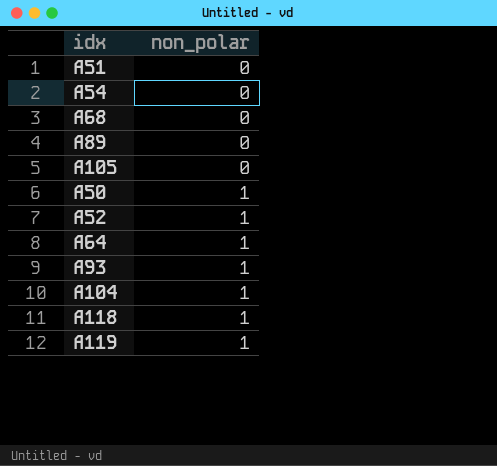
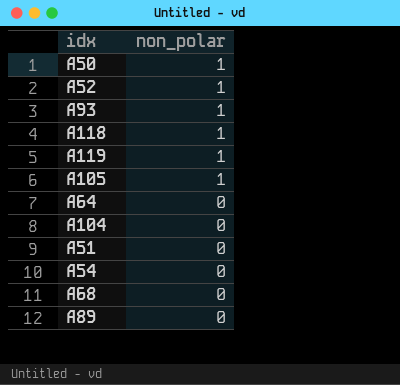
row order: non_polar ascending -> non_polar descending
A105 | non_polar: 0 -> 1
A64 | non_polar: 1 -> 0
A104 | non_polar: 1 -> 0

